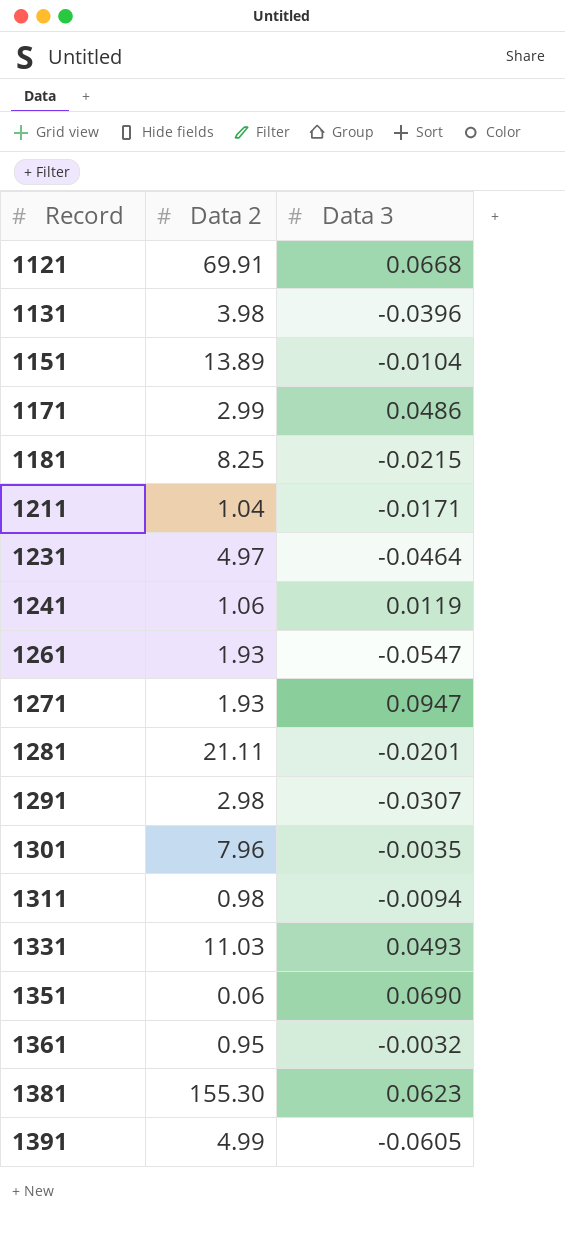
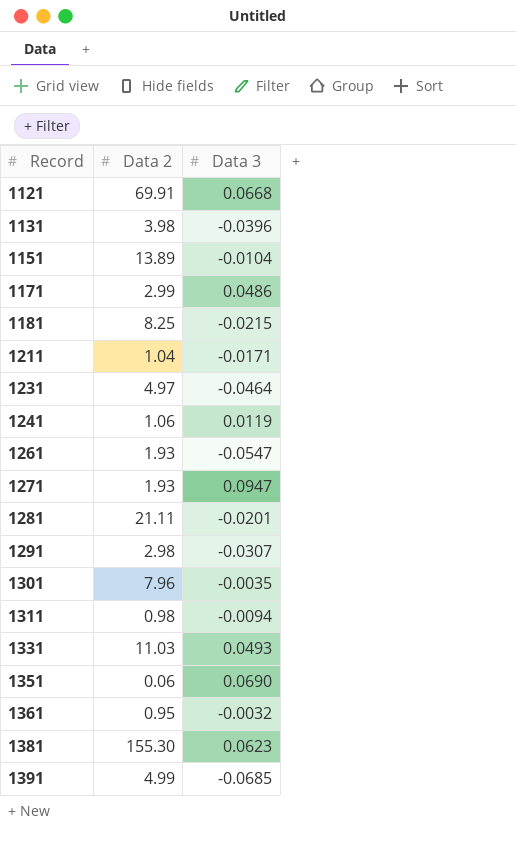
1391 | Data 3: -0.0605 -> -0.0685

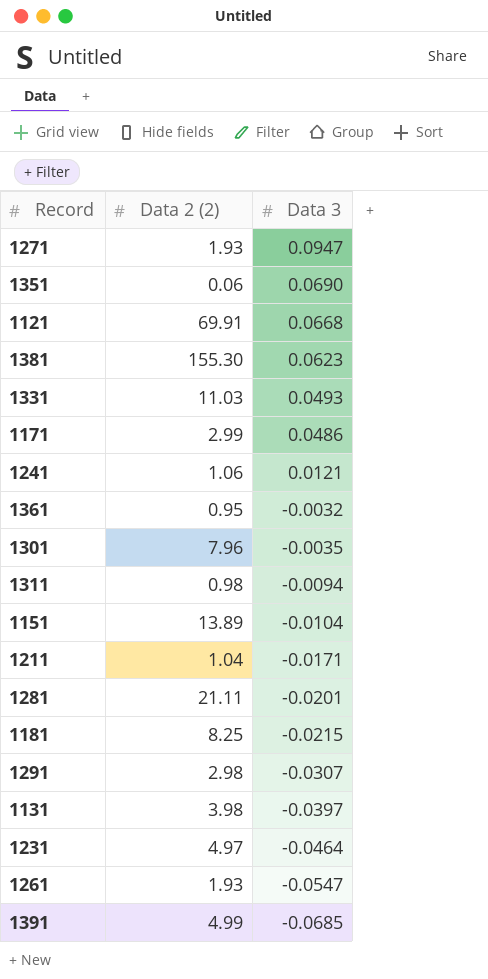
row order: Record ascending -> Data 3 descending
column name: Data 2 -> Data 2 (2)
1241 | Data 3: 0.0119 -> 0.0121
1131 | Data 3: -0.0396 -> -0.0397

